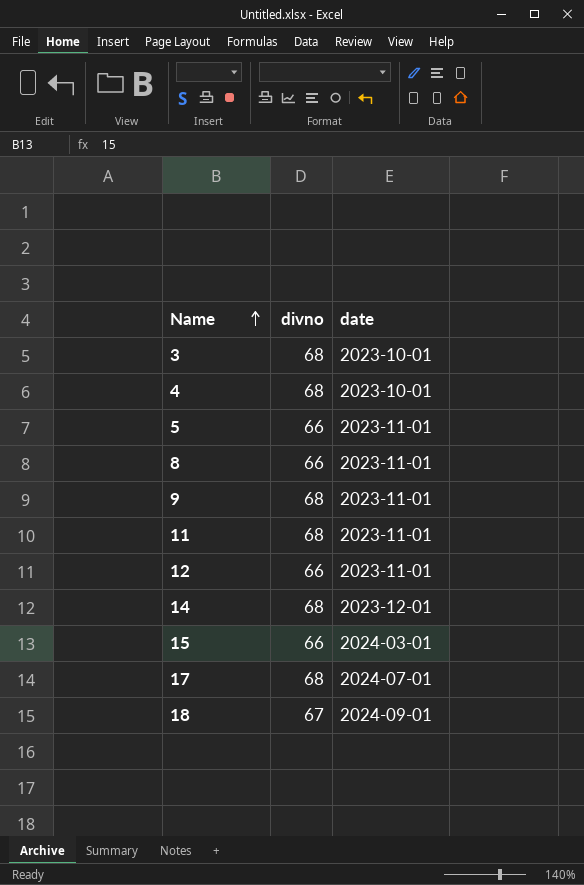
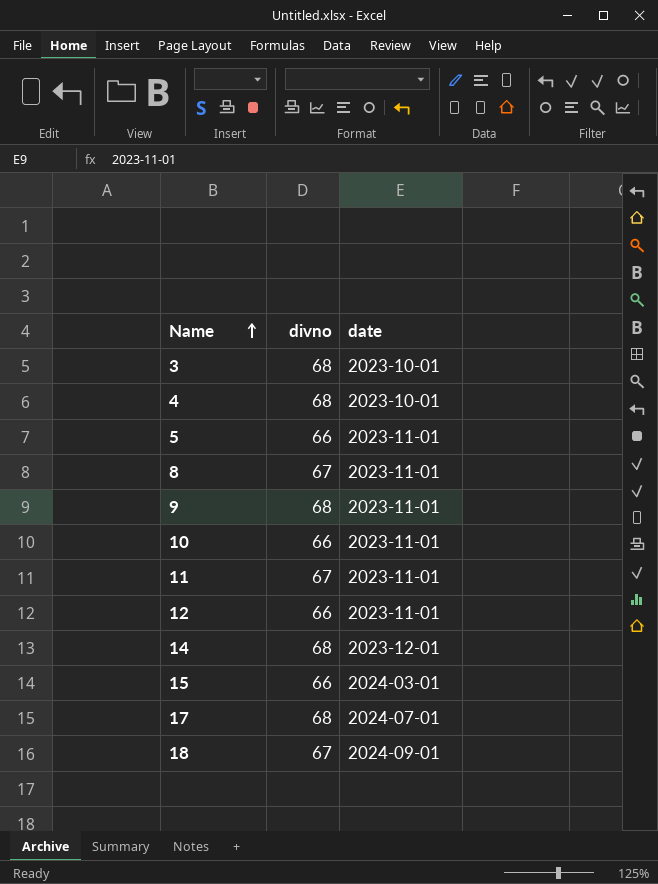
8 | divno: 66 -> 67
row 10: none -> 66 | 2023-11-01
11 | divno: 68 -> 67

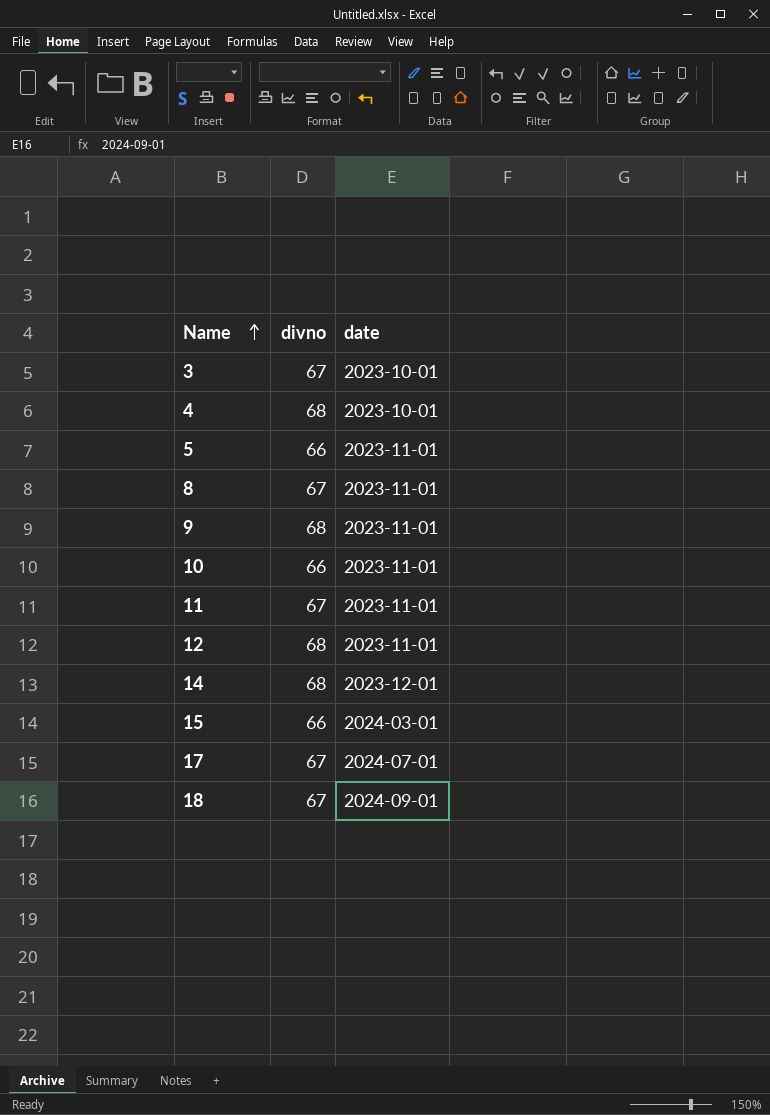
3 | divno: 68 -> 67
12 | divno: 66 -> 68
17 | divno: 68 -> 67

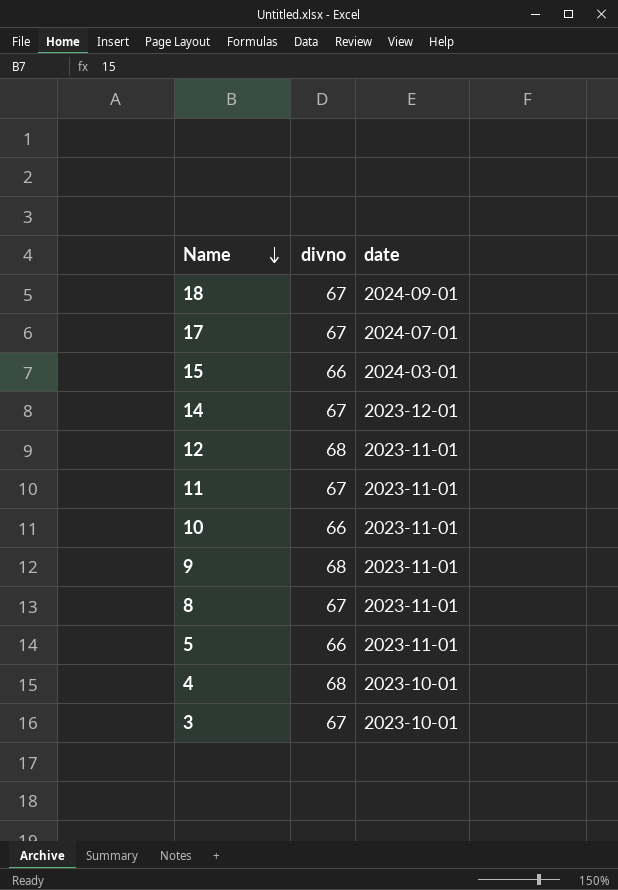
row order: Name ascending -> Name descending
14 | divno: 68 -> 67

